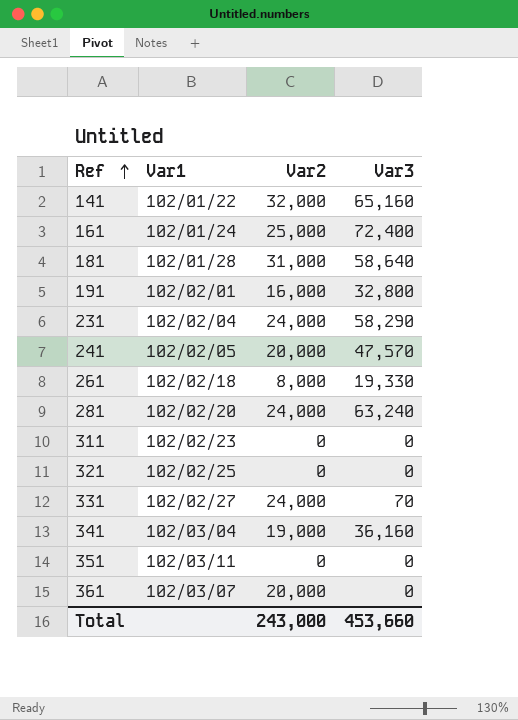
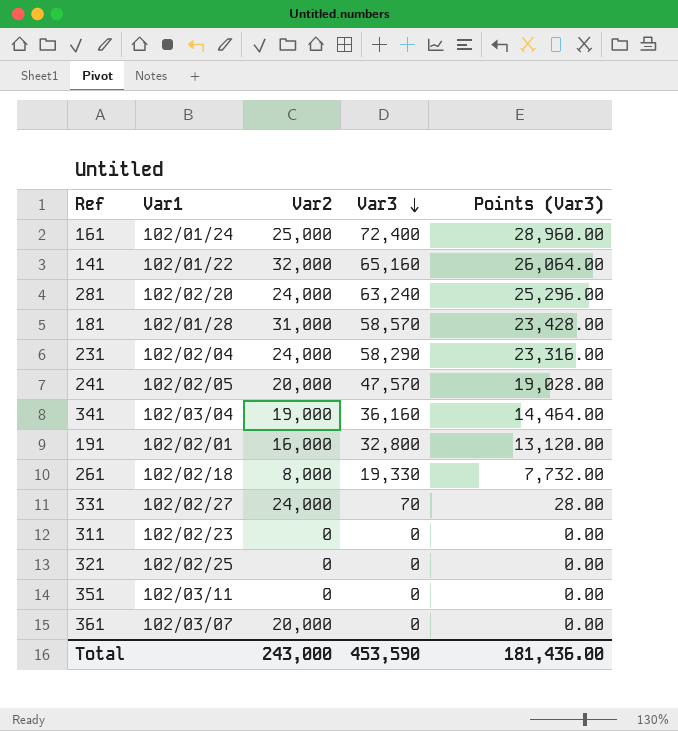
row order: Ref ascending -> Var3 descending
column Points (Var3) | formula: none -> [Var3] * 0.4
181 | Var3: 58,640 -> 58,570
Total | Var3: 453,660 -> 453,590

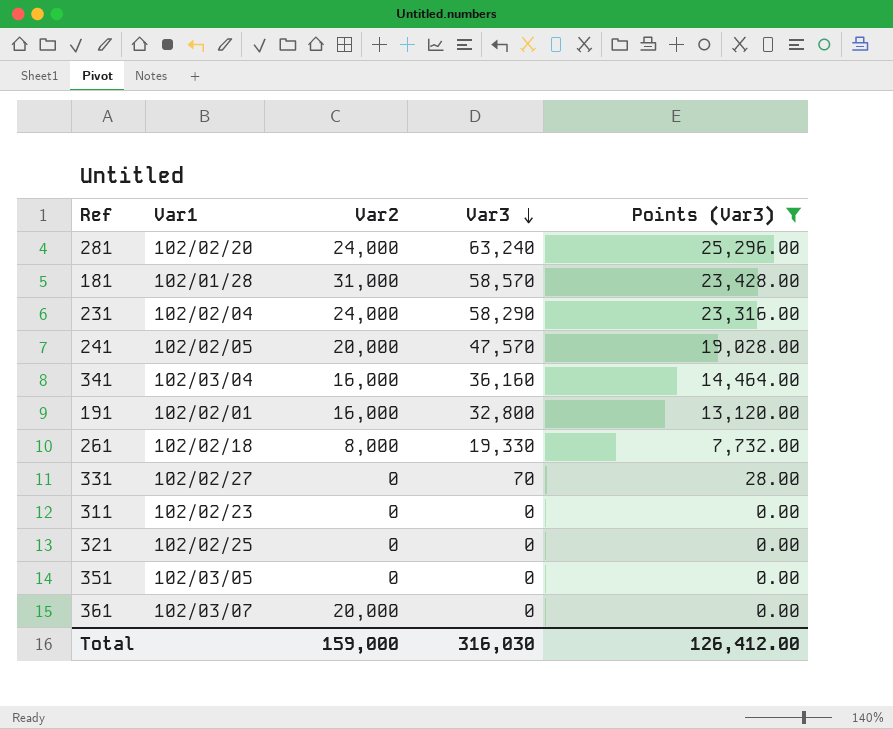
filter: none -> Points (Var3) <= 25,296.00
341 | Var2: 19,000 -> 16,000
331 | Var2: 24,000 -> 0
351 | Var1: 102/03/11 -> 102/03/05
Total | Var2: 243,000 -> 159,000
Total | Var3: 453,590 -> 316,030
Total | Points (Var3): 181,436.00 -> 126,412.00

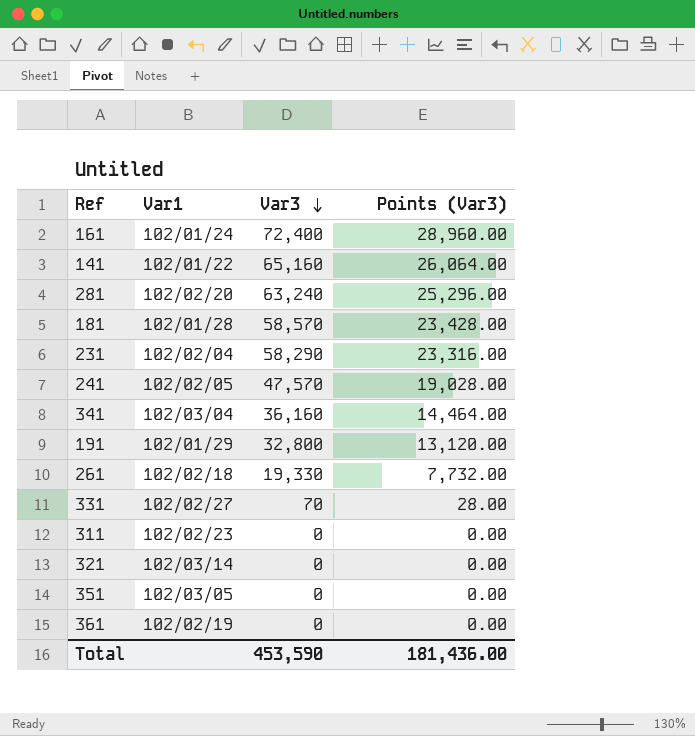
filter: Points (Var3) <= 25,296.00 -> none
column Var2 | position: 3 -> none
191 | Var1: 102/02/01 -> 102/01/29
321 | Var1: 102/02/25 -> 102/03/14
361 | Var1: 102/03/07 -> 102/02/19
Total | Var3: 316,030 -> 453,590
Total | Points (Var3): 126,412.00 -> 181,436.00

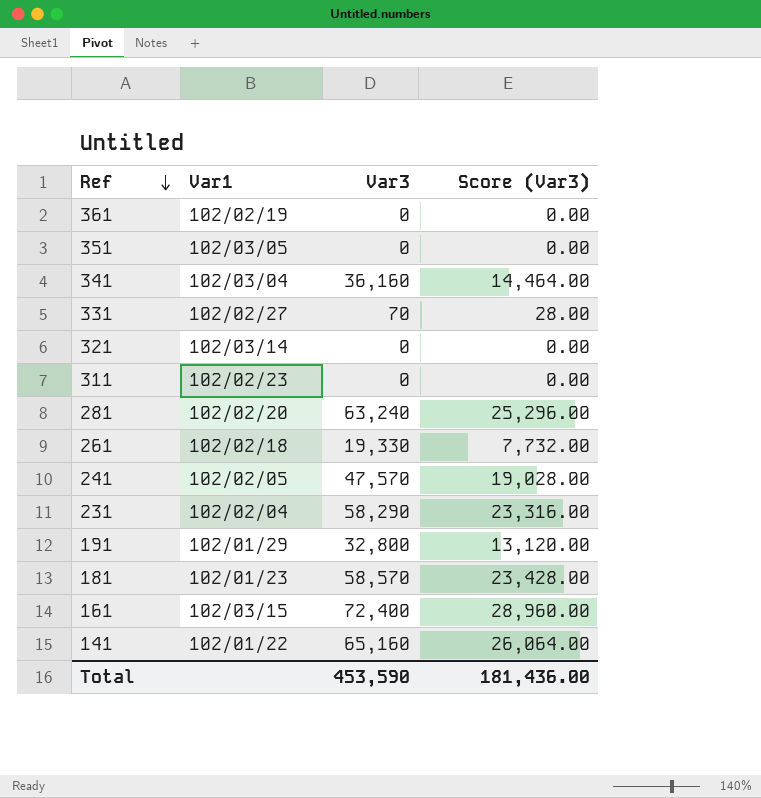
row order: Var3 descending -> Ref descending
column name: Points (Var3) -> Score (Var3)
181 | Var1: 102/01/28 -> 102/01/23
161 | Var1: 102/01/24 -> 102/03/15

